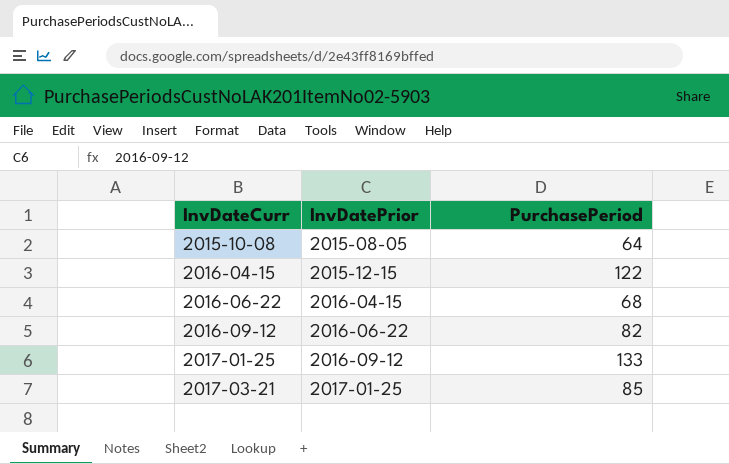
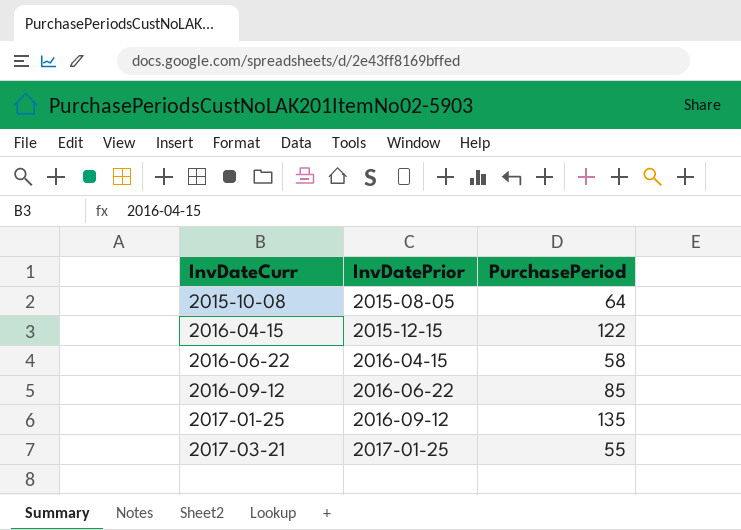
2016-06-22 | PurchasePeriod: 68 -> 58
2016-09-12 | PurchasePeriod: 82 -> 85
2017-01-25 | PurchasePeriod: 133 -> 135
2017-03-21 | PurchasePeriod: 85 -> 55

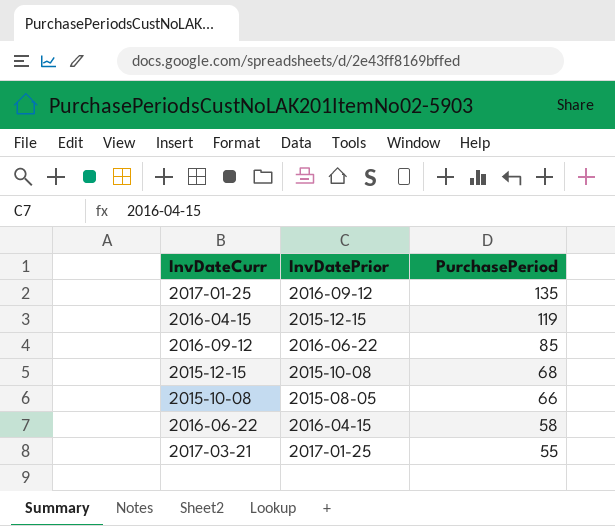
row order: InvDateCurr ascending -> PurchasePeriod descending
2016-04-15 | PurchasePeriod: 122 -> 119
row 2015-12-15: none -> 2015-10-08 | 68
2015-10-08 | PurchasePeriod: 64 -> 66

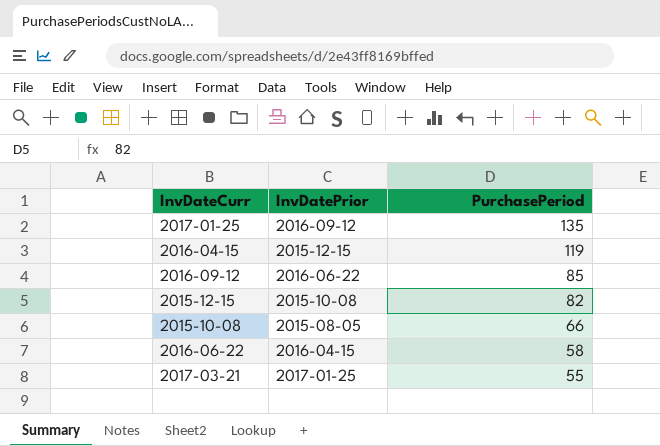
2015-12-15 | PurchasePeriod: 68 -> 82

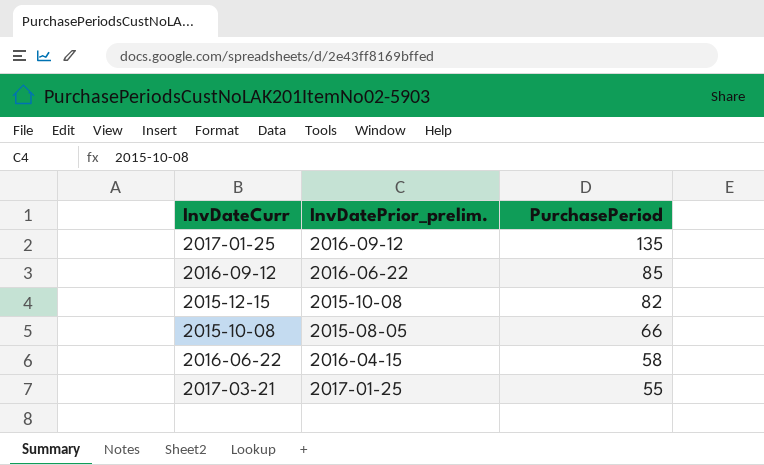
column name: InvDatePrior -> InvDatePrior_prelim.
row 2016-04-15: 2015-12-15 | 119 -> none

